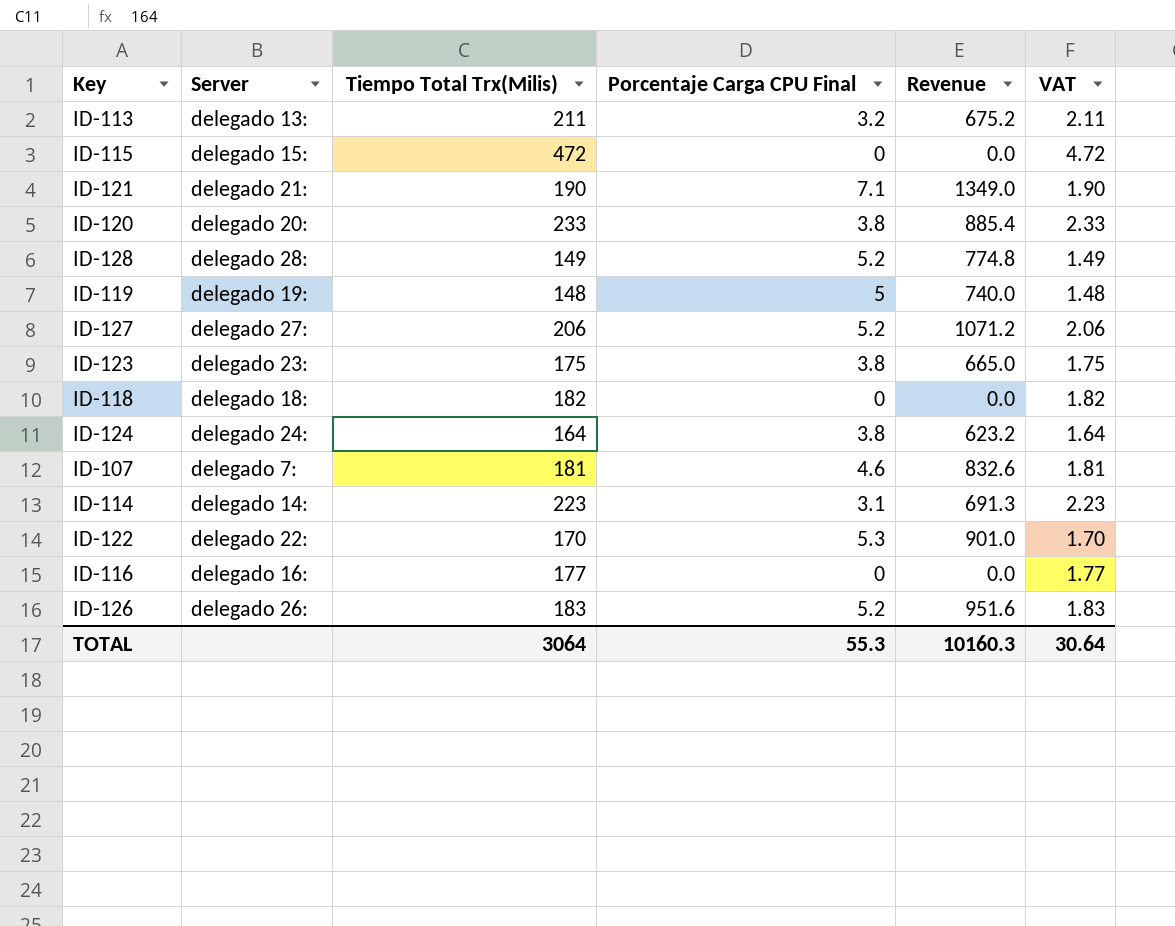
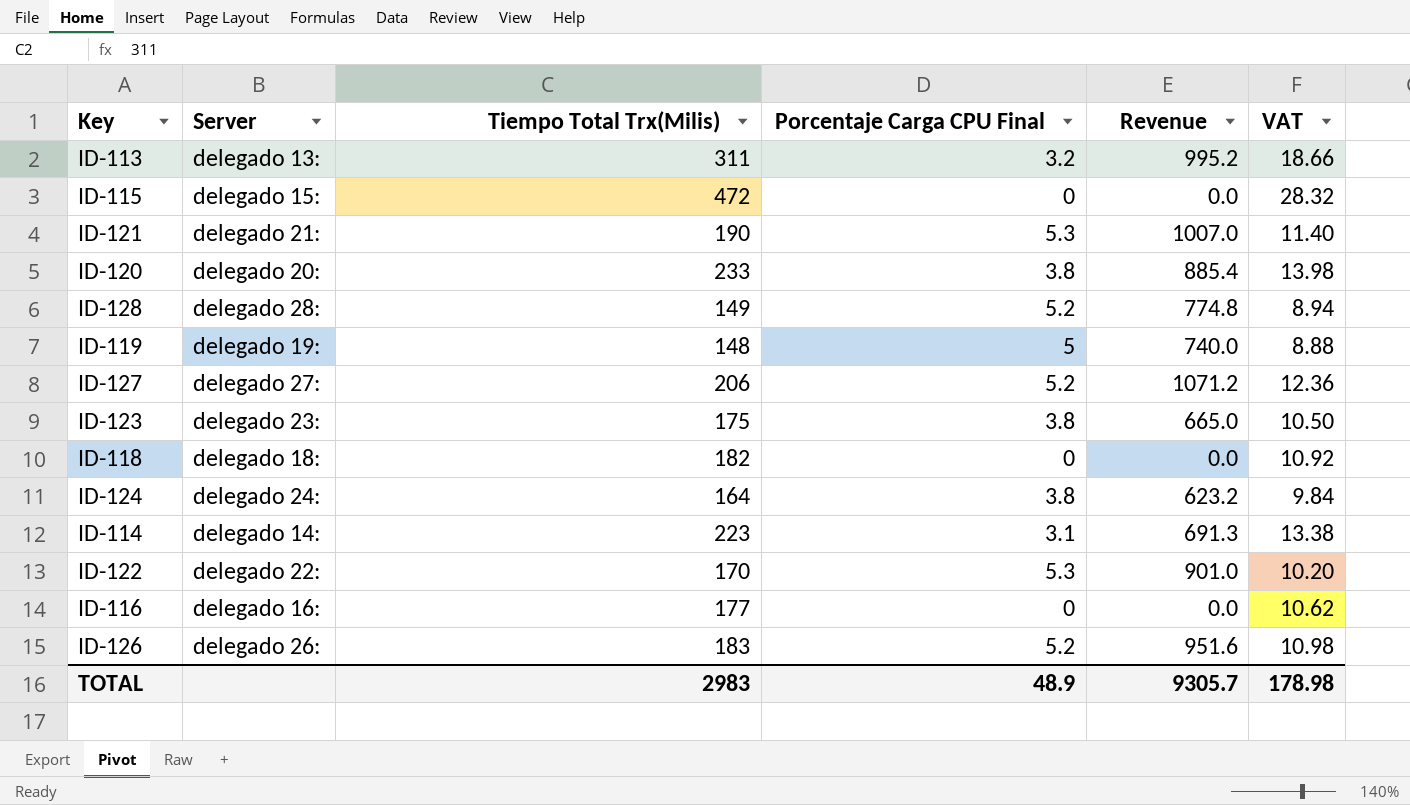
column VAT | formula: [Tiempo Total Trx(Milis)] * 0.01 -> [Tiempo Total Trx(Milis)] * 0.06
row ID-107: delegado 7: | 181 | 4.6 | 832.6 | 1.81 -> none
ID-113 | Tiempo Total Trx(Milis): 211 -> 311
ID-113 | Revenue: 675.2 -> 995.2
ID-121 | Porcentaje Carga CPU Final: 7.1 -> 5.3
ID-121 | Revenue: 1349.0 -> 1007.0
TOTAL | Tiempo Total Trx(Milis): 3064 -> 2983
TOTAL | Porcentaje Carga CPU Final: 55.3 -> 48.9
TOTAL | Revenue: 10160.3 -> 9305.7
TOTAL | VAT: 30.64 -> 178.98

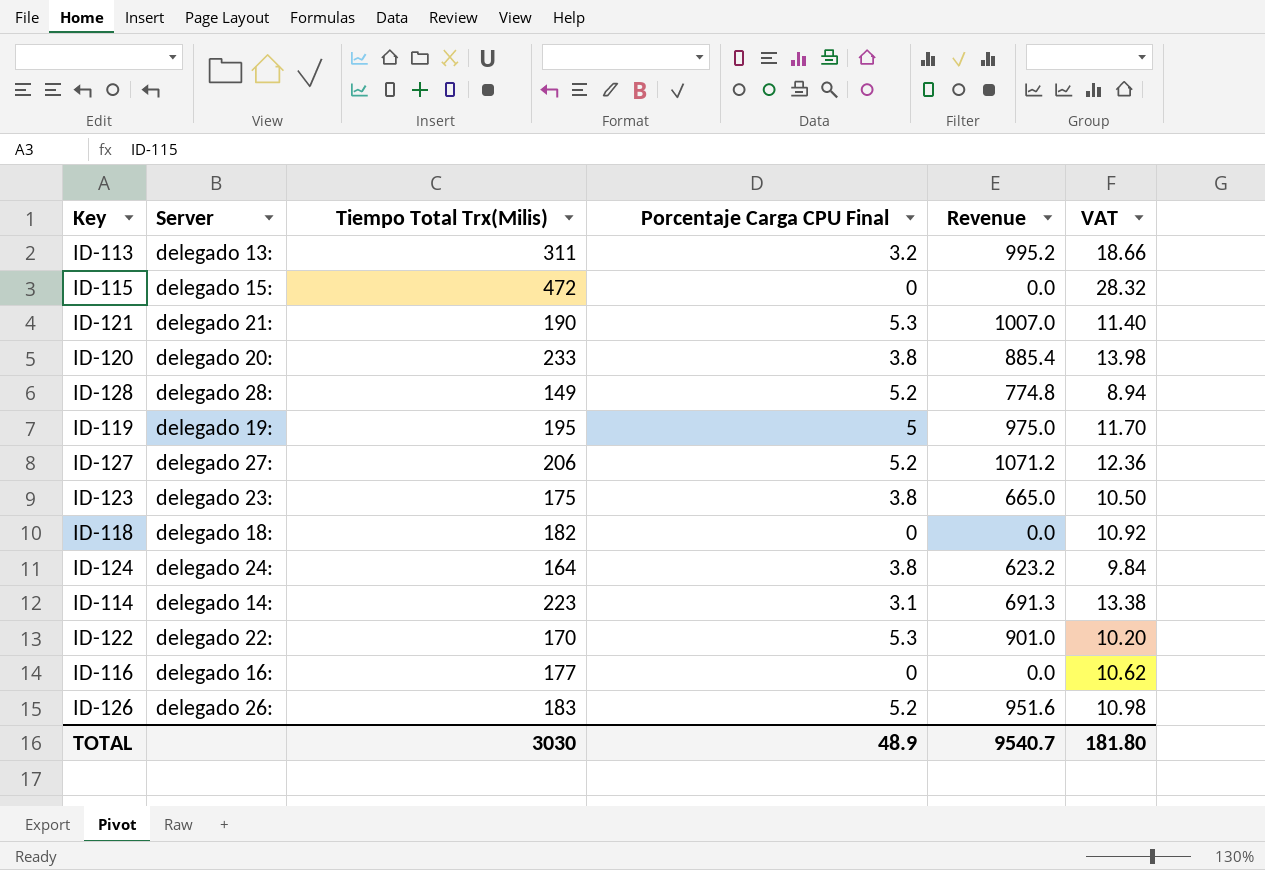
ID-119 | Tiempo Total Trx(Milis): 148 -> 195
ID-119 | Revenue: 740.0 -> 975.0
ID-119 | VAT: 8.88 -> 11.70
TOTAL | Tiempo Total Trx(Milis): 2983 -> 3030
TOTAL | Revenue: 9305.7 -> 9540.7
TOTAL | VAT: 178.98 -> 181.80

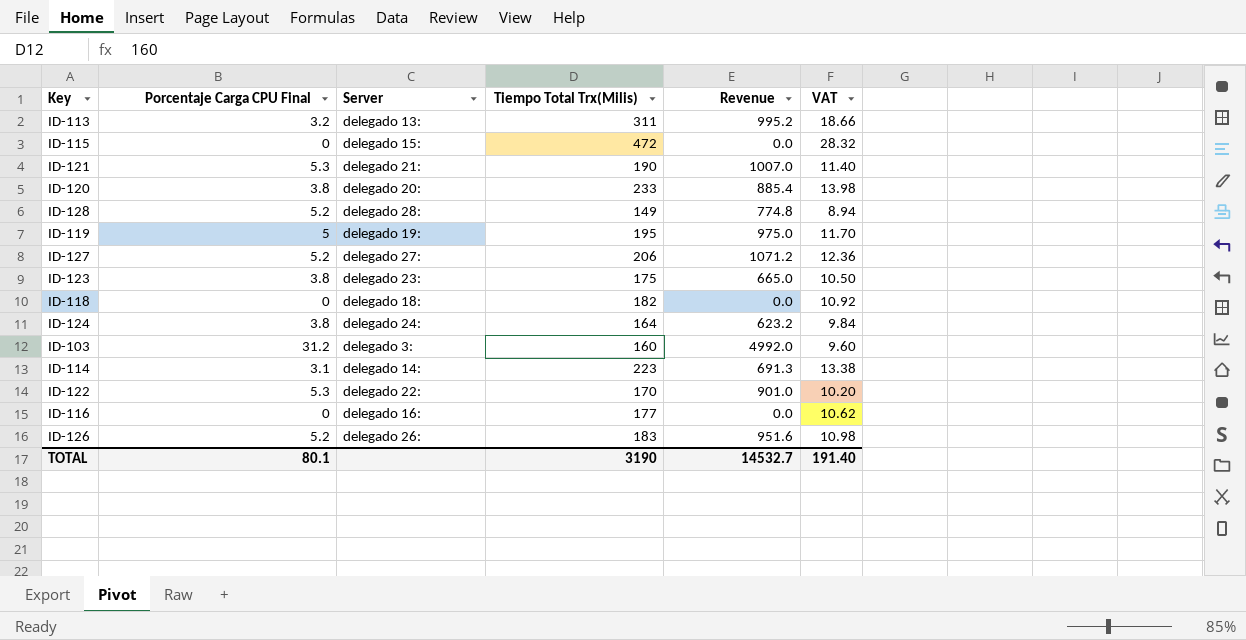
column Porcentaje Carga CPU Final | position: 4 -> 2
row ID-103: none -> 31.2 | delegado 3: | 160 | 4992.0 | 9.60
TOTAL | Porcentaje Carga CPU Final: 48.9 -> 80.1
TOTAL | Tiempo Total Trx(Milis): 3030 -> 3190
TOTAL | Revenue: 9540.7 -> 14532.7
TOTAL | VAT: 181.80 -> 191.40

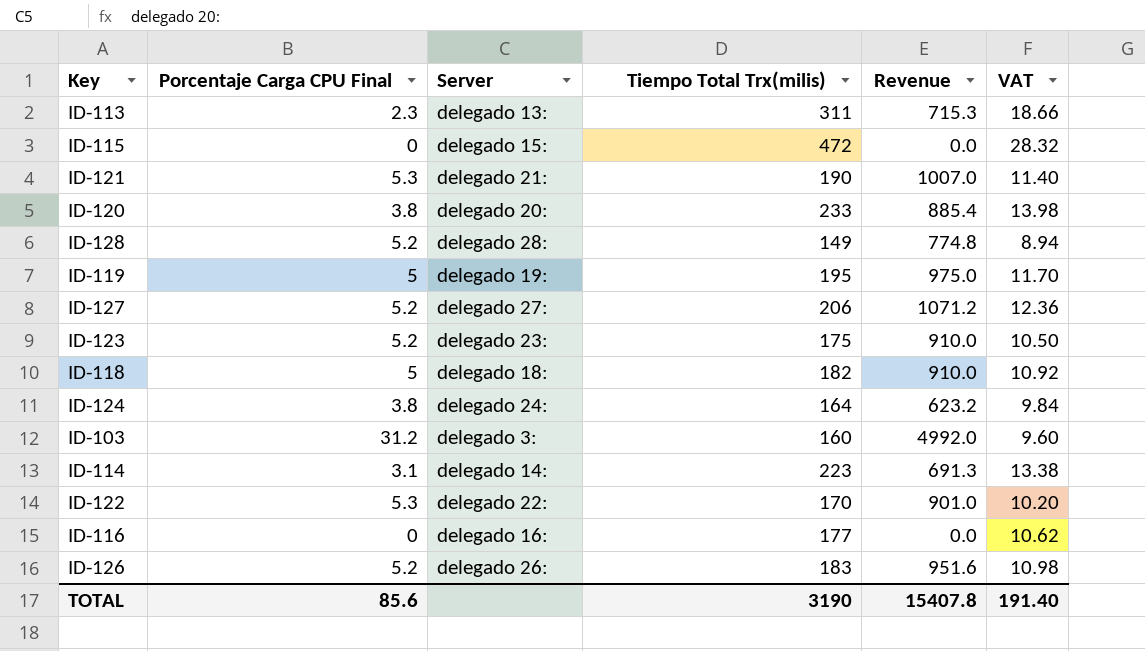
column name: Tiempo Total Trx(Milis) -> Tiempo Total Trx(milis)
ID-113 | Porcentaje Carga CPU Final: 3.2 -> 2.3
ID-113 | Revenue: 995.2 -> 715.3
ID-123 | Porcentaje Carga CPU Final: 3.8 -> 5.2
ID-123 | Revenue: 665.0 -> 910.0
ID-118 | Porcentaje Carga CPU Final: 0 -> 5
ID-118 | Revenue: 0.0 -> 910.0
TOTAL | Porcentaje Carga CPU Final: 80.1 -> 85.6
TOTAL | Revenue: 14532.7 -> 15407.8

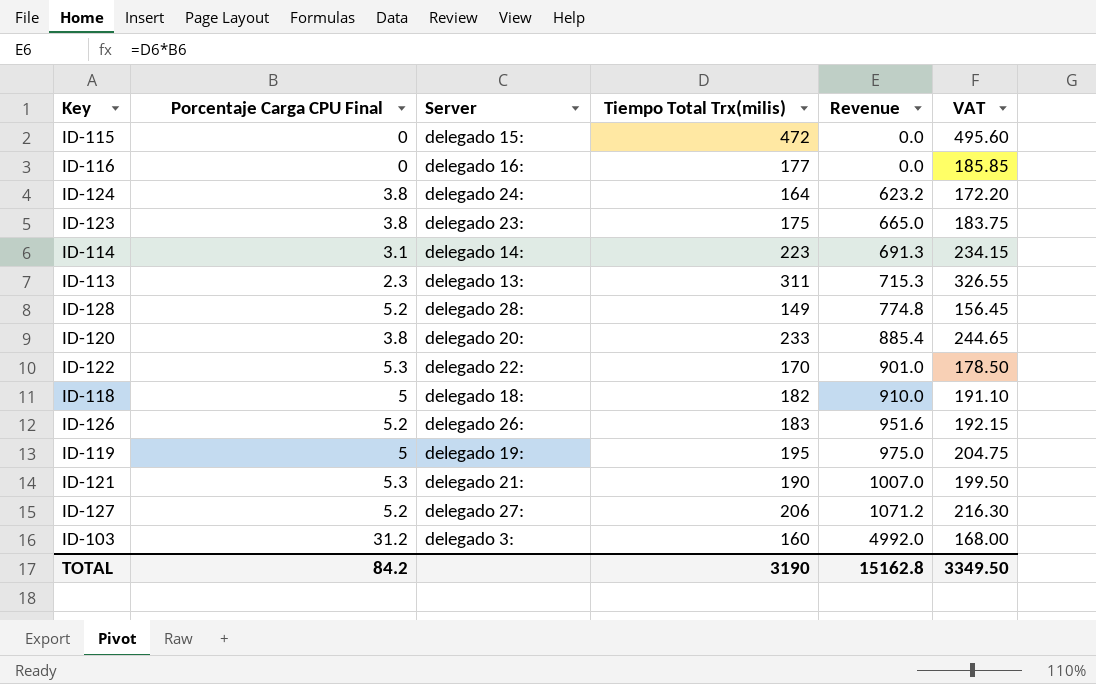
row order: none -> Revenue ascending
column VAT | formula: [Tiempo Total Trx(milis)] * 0.06 -> [Tiempo Total Trx(milis)] * 1.05
ID-123 | Porcentaje Carga CPU Final: 5.2 -> 3.8
ID-123 | Revenue: 910.0 -> 665.0
TOTAL | Porcentaje Carga CPU Final: 85.6 -> 84.2
TOTAL | Revenue: 15407.8 -> 15162.8
TOTAL | VAT: 191.40 -> 3349.50

